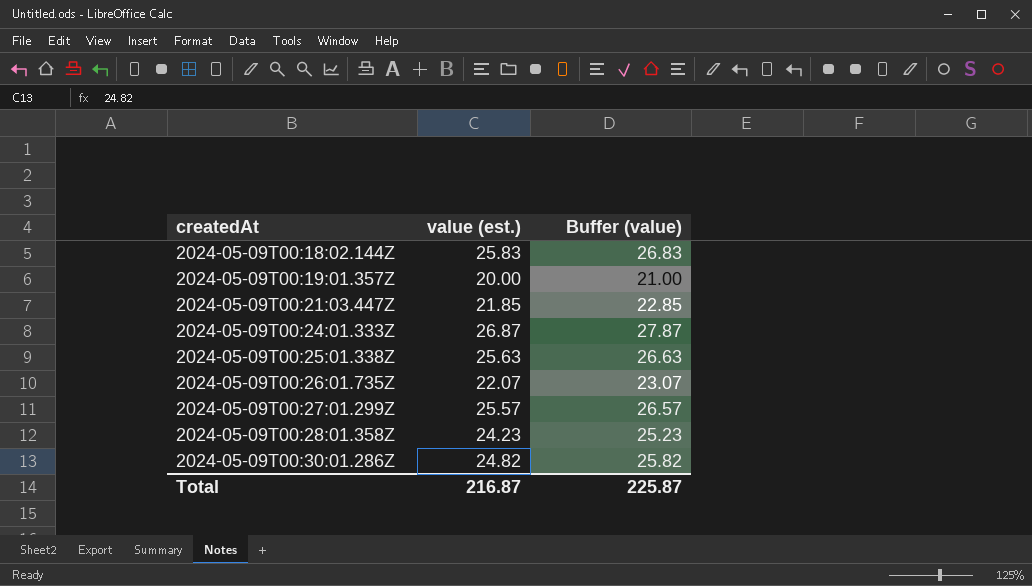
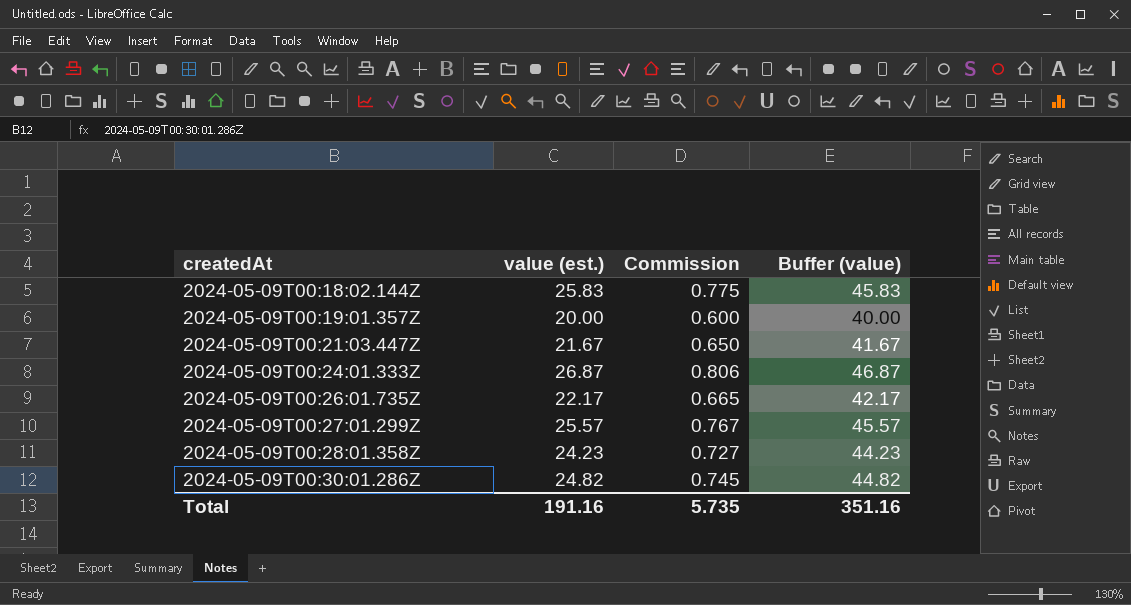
column Commission | formula: none -> [value (est.)] * 0.03
column Buffer (value) | formula: [value (est.)] + 1 -> [value (est.)] + 20
row 2024-05-09T00:25:01.338Z: 25.63 | 26.63 -> none
2024-05-09T00:21:03.447Z | value (est.): 21.85 -> 21.67
2024-05-09T00:26:01.735Z | value (est.): 22.07 -> 22.17
Total | value (est.): 216.87 -> 191.16
Total | Buffer (value): 225.87 -> 351.16

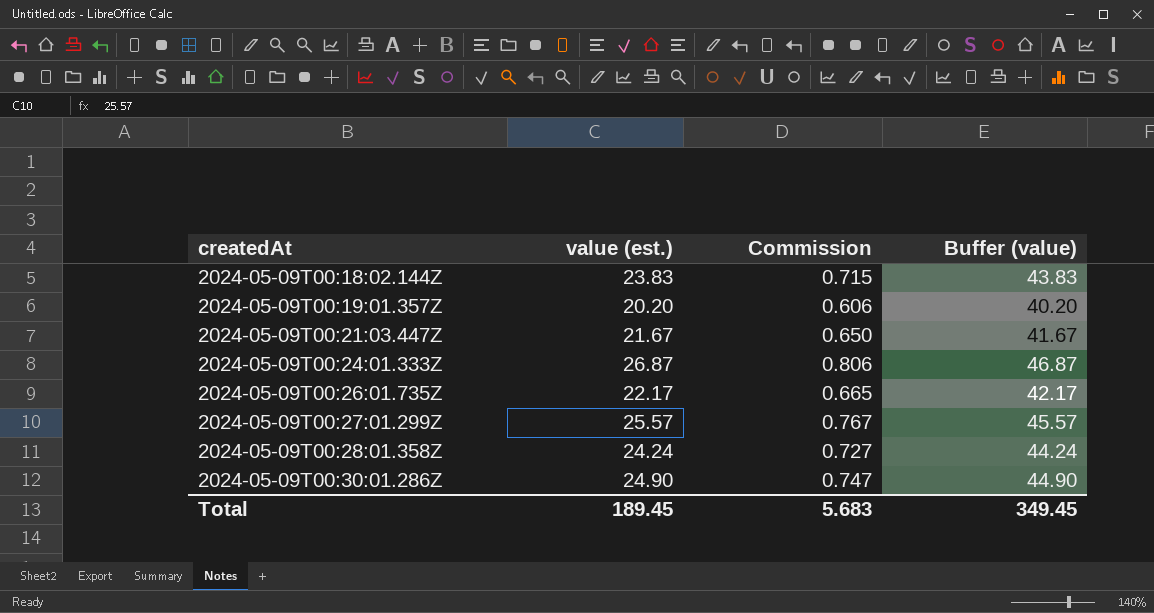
2024-05-09T00:18:02.144Z | value (est.): 25.83 -> 23.83
2024-05-09T00:18:02.144Z | Commission: 0.775 -> 0.715
2024-05-09T00:18:02.144Z | Buffer (value): 45.83 -> 43.83
2024-05-09T00:19:01.357Z | value (est.): 20.00 -> 20.20
2024-05-09T00:19:01.357Z | Commission: 0.600 -> 0.606
2024-05-09T00:19:01.357Z | Buffer (value): 40.00 -> 40.20
2024-05-09T00:28:01.358Z | value (est.): 24.23 -> 24.24
2024-05-09T00:28:01.358Z | Buffer (value): 44.23 -> 44.24
2024-05-09T00:30:01.286Z | value (est.): 24.82 -> 24.90
2024-05-09T00:30:01.286Z | Commission: 0.745 -> 0.747
2024-05-09T00:30:01.286Z | Buffer (value): 44.82 -> 44.90
Total | value (est.): 191.16 -> 189.45
Total | Commission: 5.735 -> 5.683
Total | Buffer (value): 351.16 -> 349.45

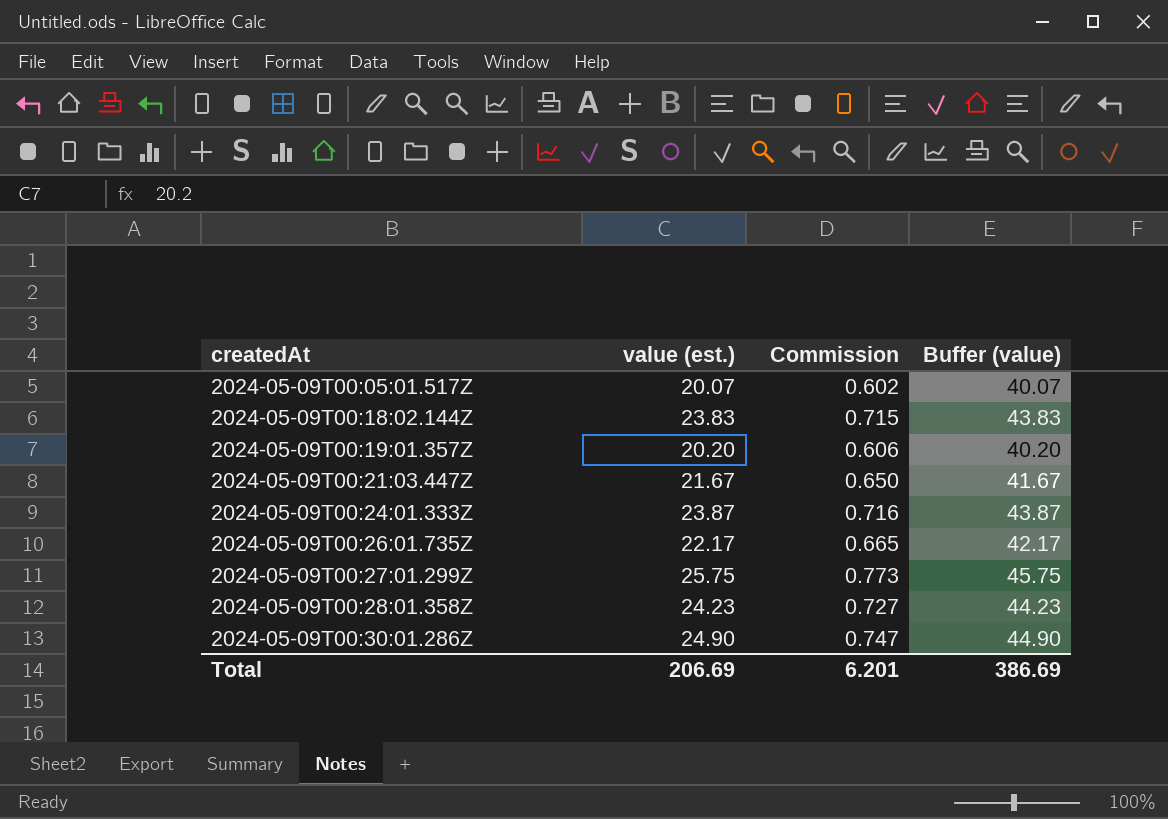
row 2024-05-09T00:05:01.517Z: none -> 20.07 | 0.602 | 40.07
2024-05-09T00:24:01.333Z | value (est.): 26.87 -> 23.87
2024-05-09T00:24:01.333Z | Commission: 0.806 -> 0.716
2024-05-09T00:24:01.333Z | Buffer (value): 46.87 -> 43.87
2024-05-09T00:27:01.299Z | value (est.): 25.57 -> 25.75
2024-05-09T00:27:01.299Z | Commission: 0.767 -> 0.773
2024-05-09T00:27:01.299Z | Buffer (value): 45.57 -> 45.75
2024-05-09T00:28:01.358Z | value (est.): 24.24 -> 24.23
2024-05-09T00:28:01.358Z | Buffer (value): 44.24 -> 44.23
Total | value (est.): 189.45 -> 206.69
Total | Commission: 5.683 -> 6.201
Total | Buffer (value): 349.45 -> 386.69

